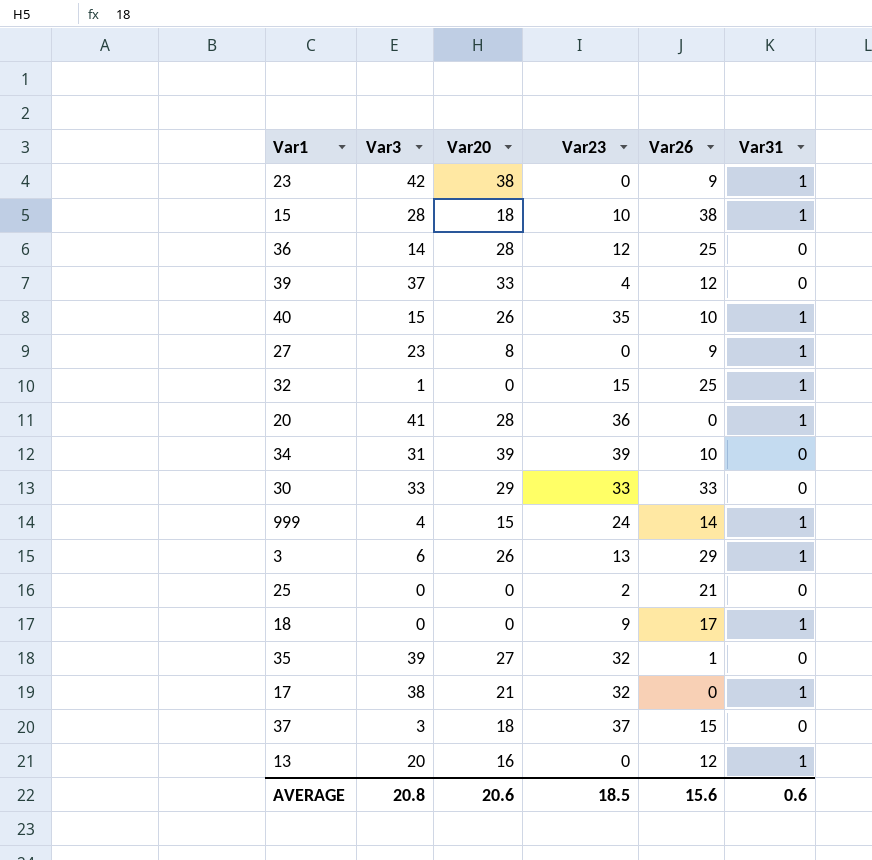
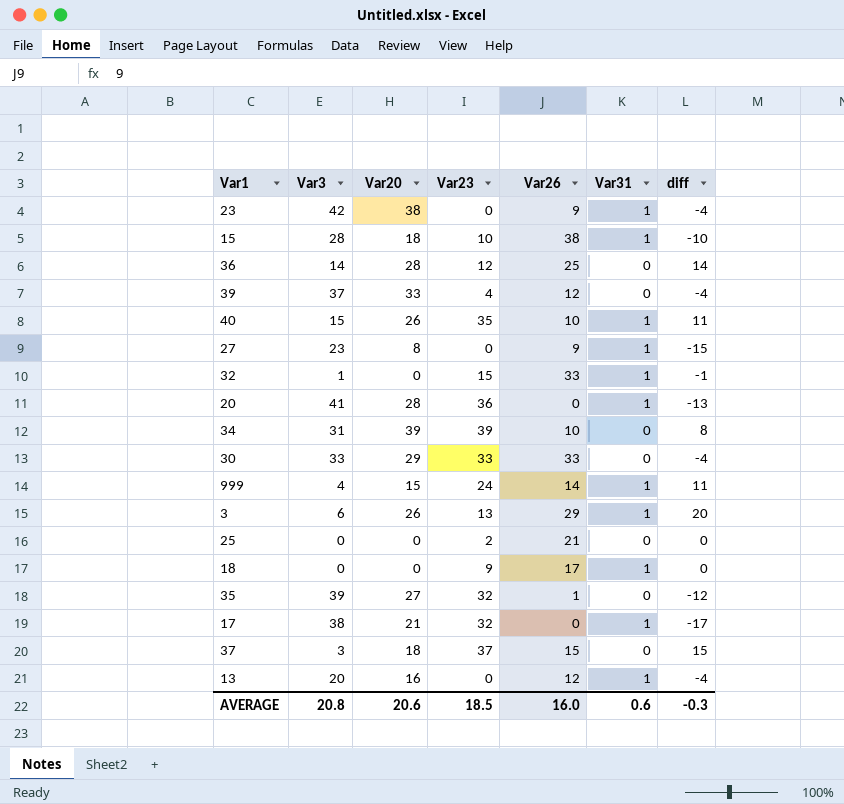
column diff | formula: none -> [Var20] - [Var3]
32 | Var26: 25 -> 33
AVERAGE | Var26: 15.6 -> 16.0

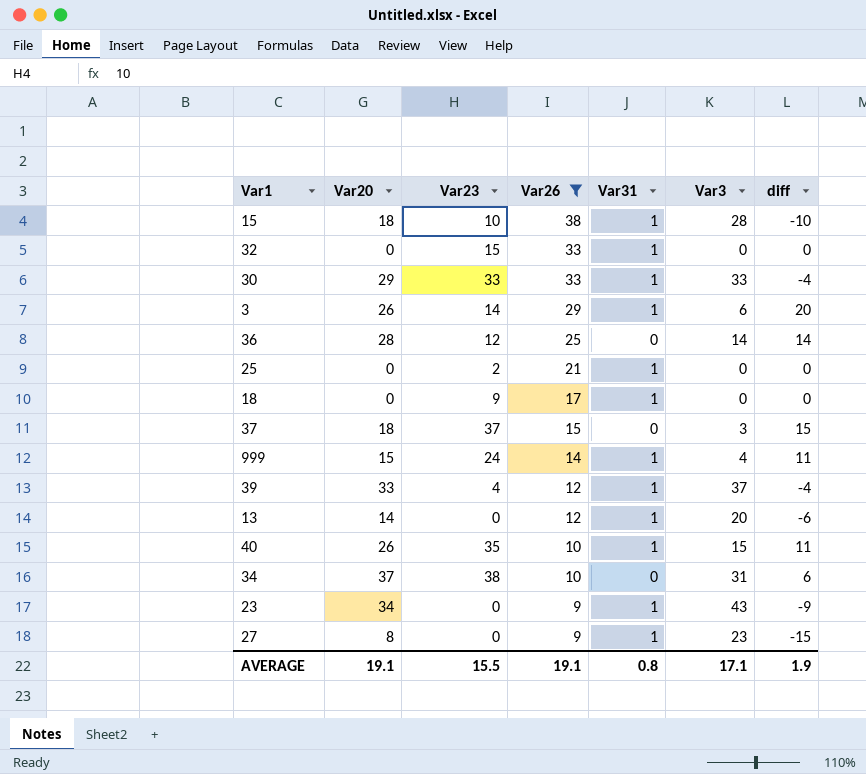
filter: none -> Var26 >= 9
row order: none -> Var26 descending
column Var3 | position: 2 -> 6
32 | Var3: 1 -> 0
32 | diff: -1 -> 0
30 | Var31: 0 -> 1
3 | Var23: 13 -> 14
25 | Var31: 0 -> 1
39 | Var31: 0 -> 1
13 | Var20: 16 -> 14
13 | diff: -4 -> -6
34 | Var20: 39 -> 37
34 | Var23: 39 -> 38
34 | diff: 8 -> 6
23 | Var20: 38 -> 34
23 | Var3: 42 -> 43
23 | diff: -4 -> -9
AVERAGE | Var20: 20.6 -> 19.1
AVERAGE | Var23: 18.5 -> 15.5
AVERAGE | Var26: 16.0 -> 19.1
AVERAGE | Var31: 0.6 -> 0.8
AVERAGE | Var3: 20.8 -> 17.1
AVERAGE | diff: -0.3 -> 1.9

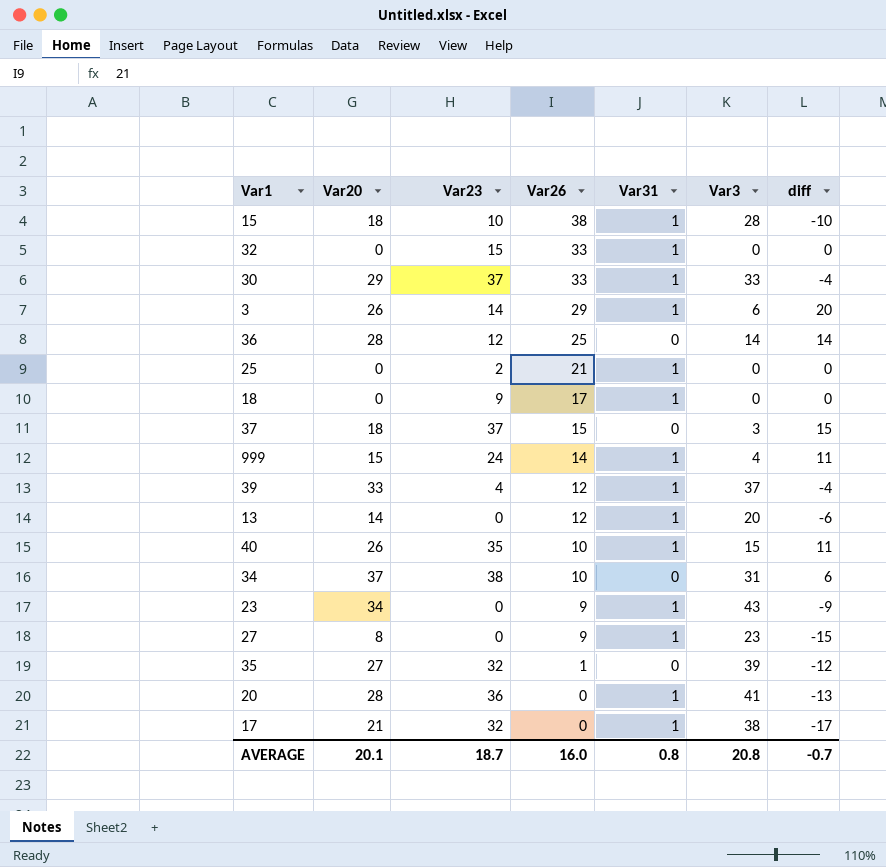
filter: Var26 >= 9 -> none
30 | Var23: 33 -> 37
AVERAGE | Var20: 19.1 -> 20.1
AVERAGE | Var23: 15.5 -> 18.7
AVERAGE | Var26: 19.1 -> 16.0
AVERAGE | Var3: 17.1 -> 20.8
AVERAGE | diff: 1.9 -> -0.7

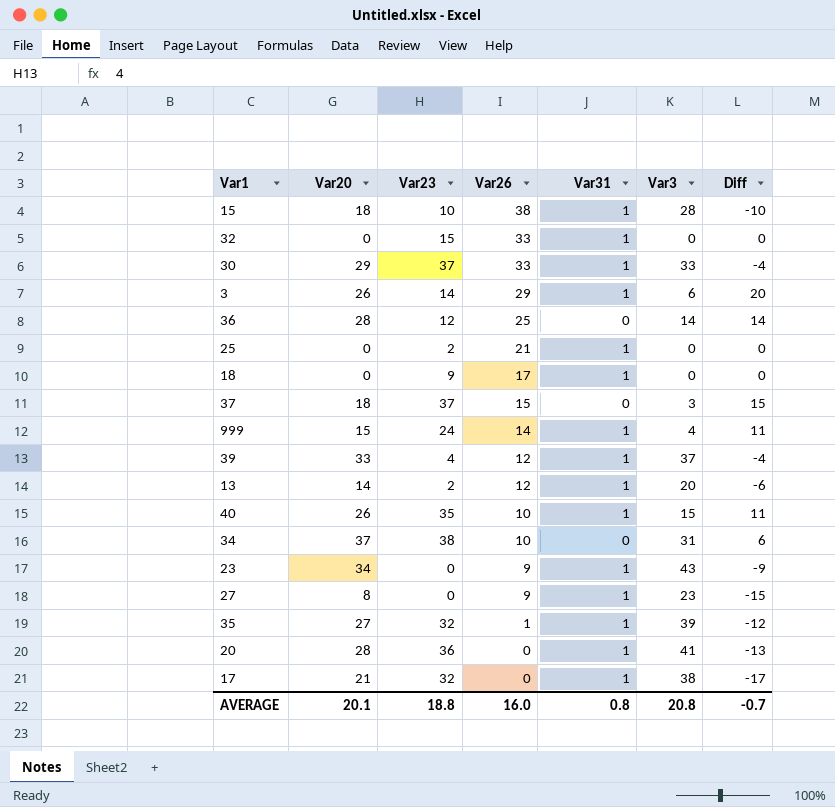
column name: diff -> Diff
13 | Var23: 0 -> 2
35 | Var31: 0 -> 1
AVERAGE | Var23: 18.7 -> 18.8

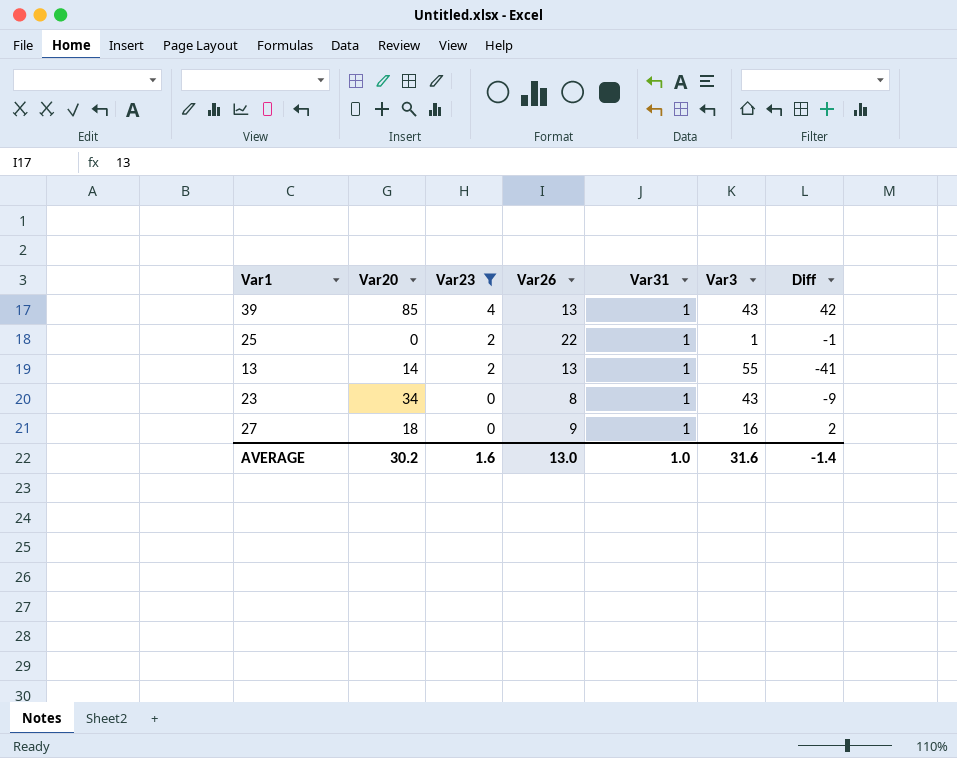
filter: none -> Var23 <= 4
row order: Var26 descending -> Var23 descending
39 | Var20: 33 -> 85
39 | Var26: 12 -> 13
39 | Var3: 37 -> 43
39 | Diff: -4 -> 42
25 | Var26: 21 -> 22
25 | Var3: 0 -> 1
25 | Diff: 0 -> -1
13 | Var26: 12 -> 13
13 | Var3: 20 -> 55
13 | Diff: -6 -> -41
23 | Var26: 9 -> 8
27 | Var20: 8 -> 18
27 | Var3: 23 -> 16
27 | Diff: -15 -> 2
AVERAGE | Var20: 20.1 -> 30.2
AVERAGE | Var23: 18.8 -> 1.6
AVERAGE | Var26: 16.0 -> 13.0
AVERAGE | Var31: 0.8 -> 1.0
AVERAGE | Var3: 20.8 -> 31.6
AVERAGE | Diff: -0.7 -> -1.4

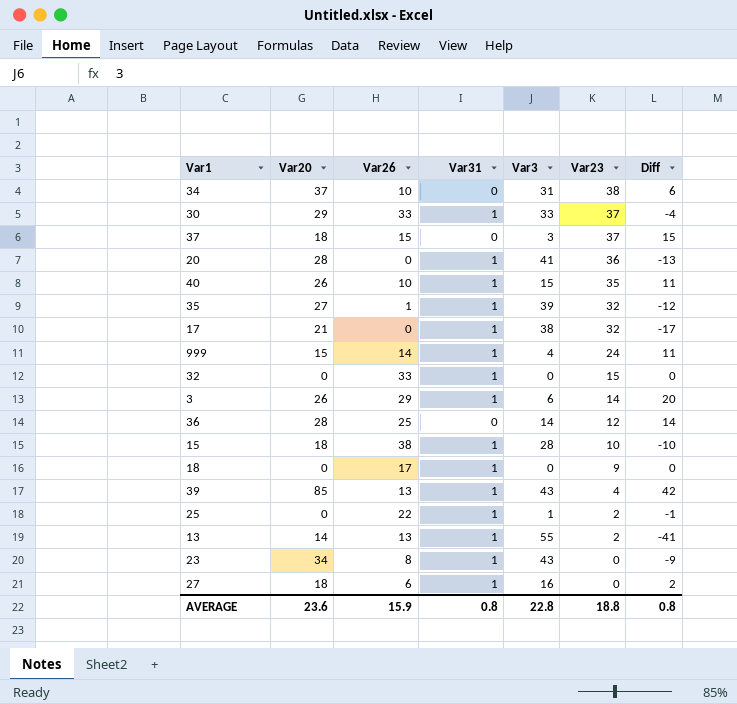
filter: Var23 <= 4 -> none
column Var23 | position: 3 -> 6
27 | Var26: 9 -> 6
AVERAGE | Var20: 30.2 -> 23.6
AVERAGE | Var26: 13.0 -> 15.9
AVERAGE | Var31: 1.0 -> 0.8
AVERAGE | Var3: 31.6 -> 22.8
AVERAGE | Var23: 1.6 -> 18.8
AVERAGE | Diff: -1.4 -> 0.8

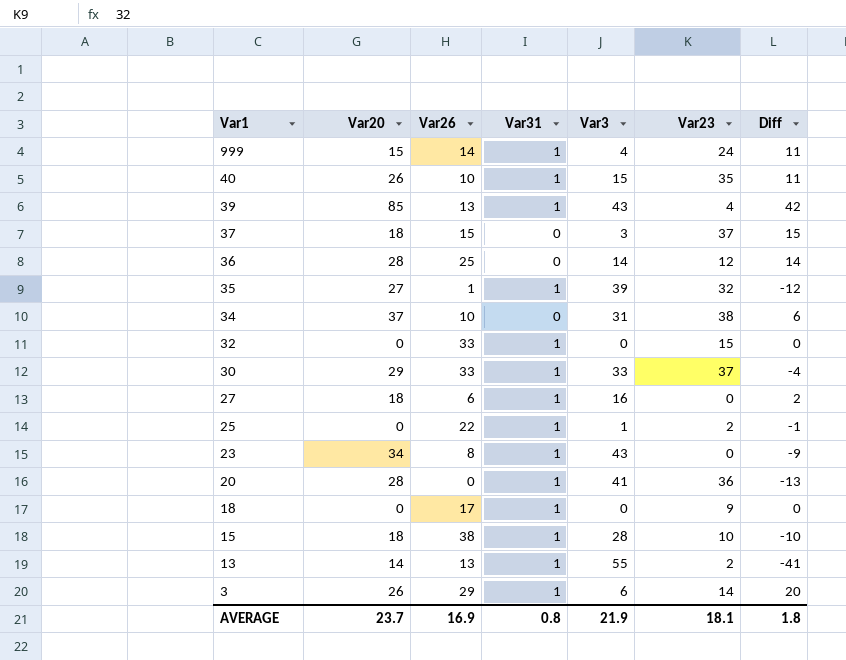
row order: Var23 descending -> Var1 descending
row 17: 21 | 0 | 1 | 38 | 32 | -17 -> none
AVERAGE | Var20: 23.6 -> 23.7
AVERAGE | Var26: 15.9 -> 16.9
AVERAGE | Var3: 22.8 -> 21.9
AVERAGE | Var23: 18.8 -> 18.1
AVERAGE | Diff: 0.8 -> 1.8

